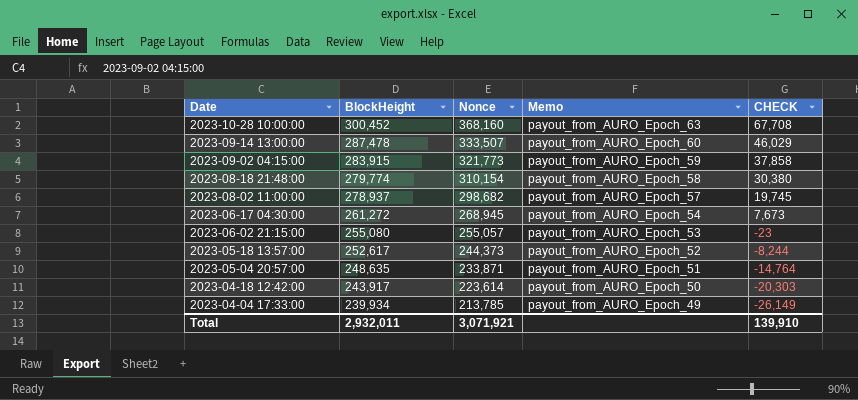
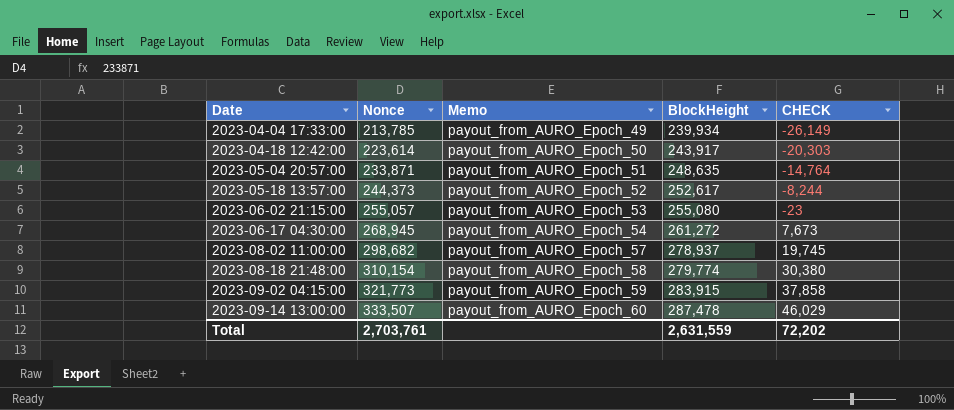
row order: Date descending -> Date ascending
column BlockHeight | position: 2 -> 4
row 2023-10-28 10:00:00: 300,452 | 368,160 | payout_from_AURO_Epoch_63 | 67,708 -> none
Total | Nonce: 3,071,921 -> 2,703,761
Total | BlockHeight: 2,932,011 -> 2,631,559
Total | CHECK: 139,910 -> 72,202

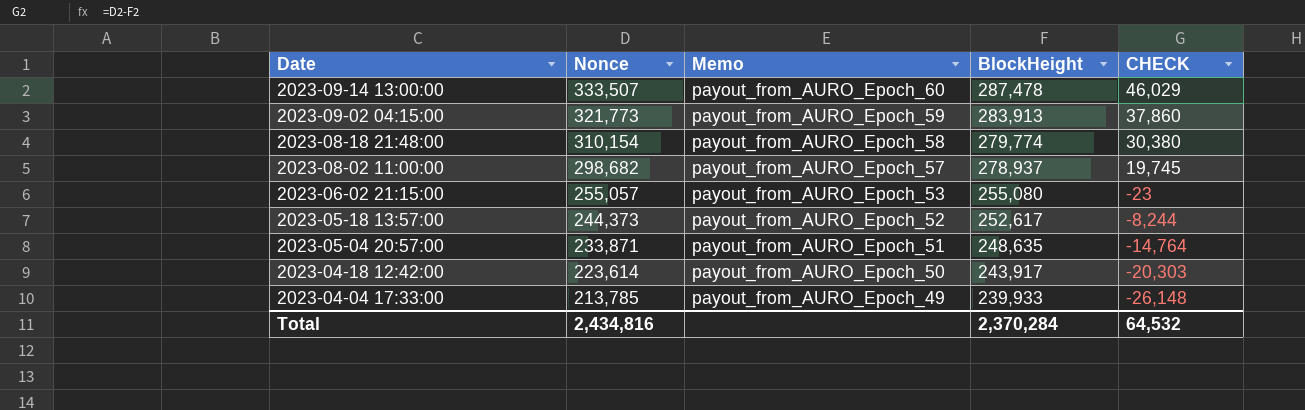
row order: Date ascending -> Date descending
row 2023-06-17 04:30:00: 268,945 | payout_from_AURO_Epoch_54 | 261,272 | 7,673 -> none
2023-09-02 04:15:00 | BlockHeight: 283,915 -> 283,913
2023-09-02 04:15:00 | CHECK: 37,858 -> 37,860
2023-04-04 17:33:00 | BlockHeight: 239,934 -> 239,933
2023-04-04 17:33:00 | CHECK: -26,149 -> -26,148
Total | Nonce: 2,703,761 -> 2,434,816
Total | BlockHeight: 2,631,559 -> 2,370,284
Total | CHECK: 72,202 -> 64,532

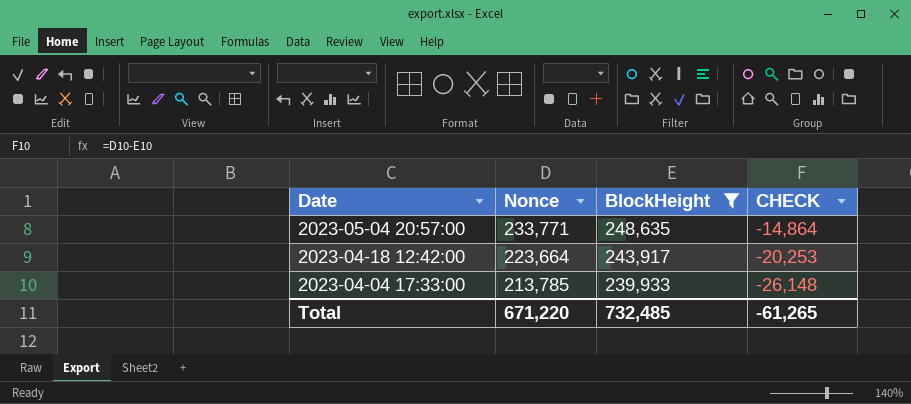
filter: none -> BlockHeight <= 248,635
column Memo | position: 3 -> none
2023-05-04 20:57:00 | Nonce: 233,871 -> 233,771
2023-05-04 20:57:00 | CHECK: -14,764 -> -14,864
2023-04-18 12:42:00 | Nonce: 223,614 -> 223,664
2023-04-18 12:42:00 | CHECK: -20,303 -> -20,253
Total | Nonce: 2,434,816 -> 671,220
Total | BlockHeight: 2,370,284 -> 732,485
Total | CHECK: 64,532 -> -61,265

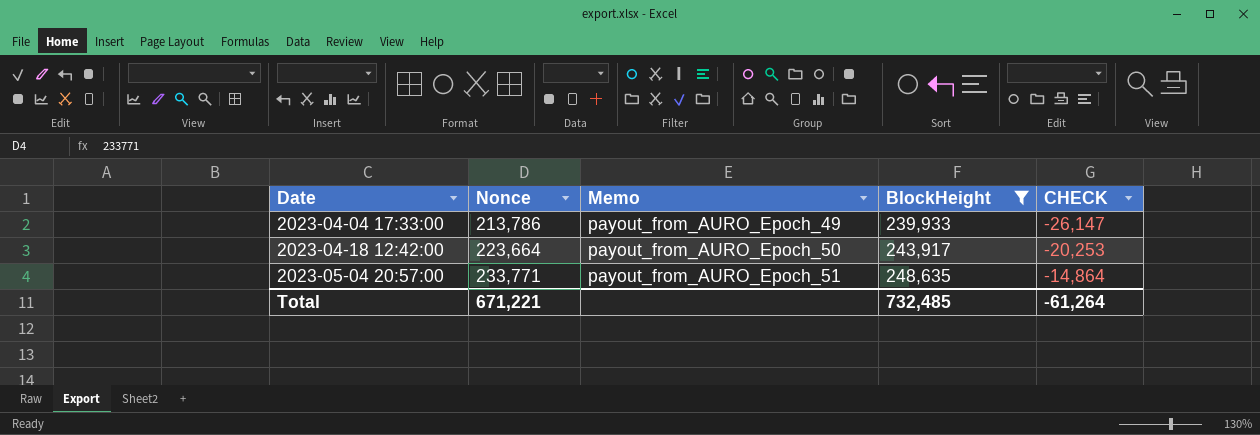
row order: Date descending -> Date ascending
column Memo | position: none -> 3
2023-04-04 17:33:00 | Nonce: 213,785 -> 213,786
2023-04-04 17:33:00 | CHECK: -26,148 -> -26,147
Total | Nonce: 671,220 -> 671,221
Total | CHECK: -61,265 -> -61,264

